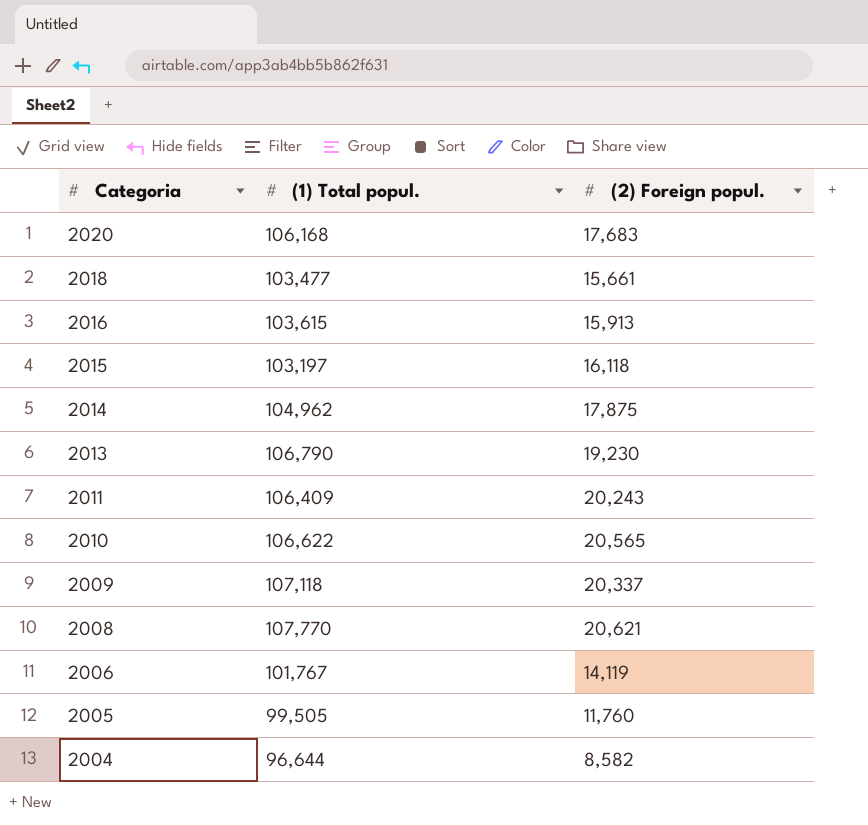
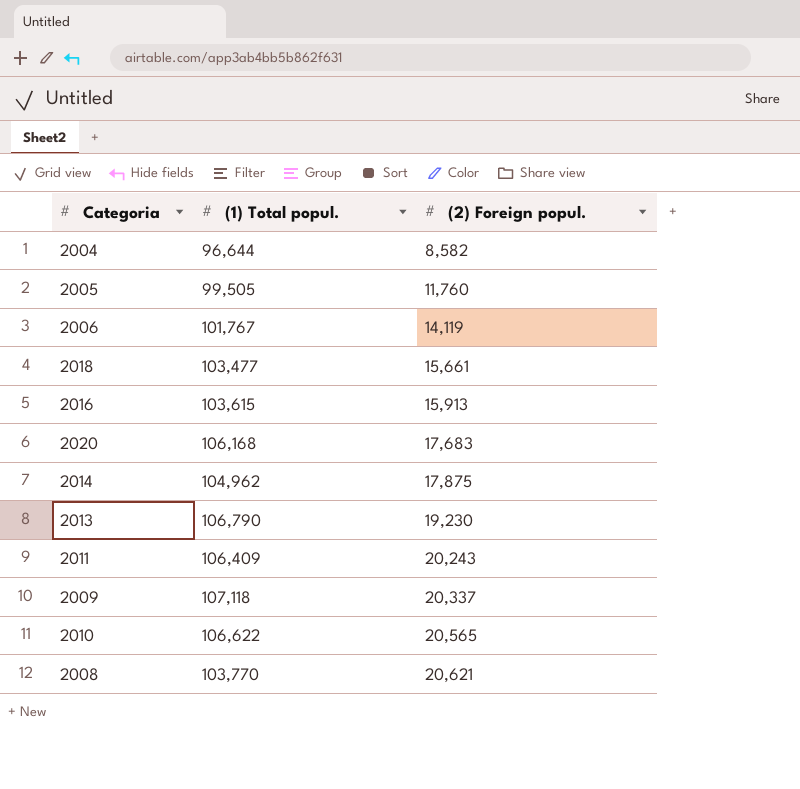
row order: Categoria descending -> (2) Foreign popul. ascending
row 2015: 103,197 | 16,118 -> none
2008 | (1) Total popul.: 107,770 -> 103,770

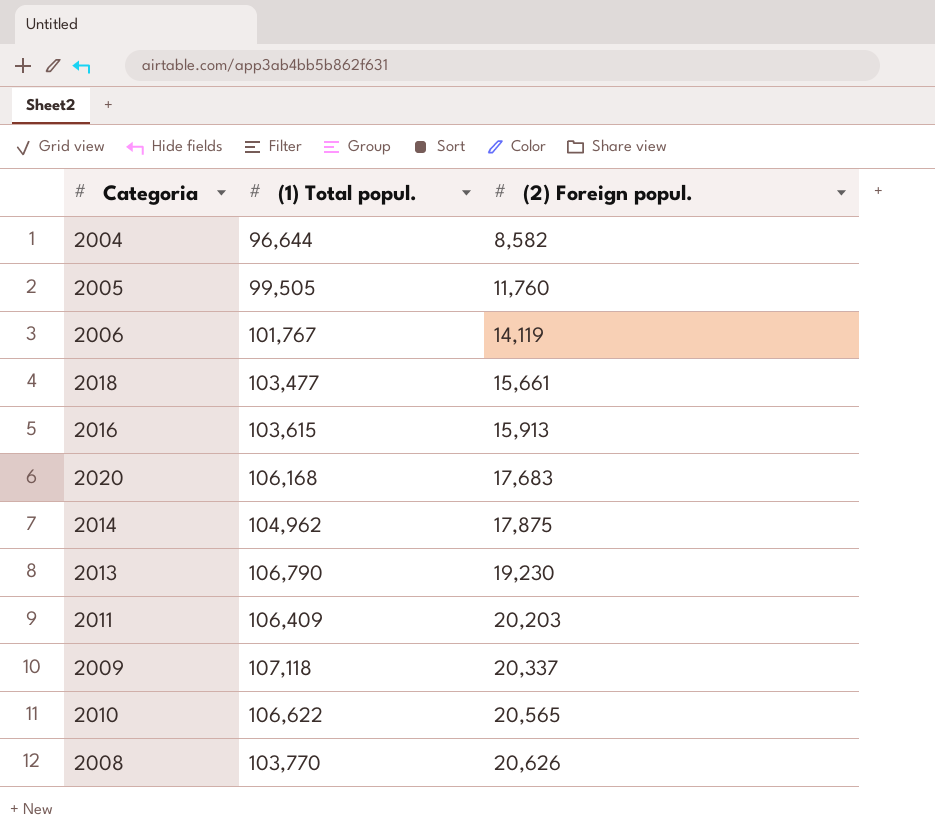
2011 | (2) Foreign popul.: 20,243 -> 20,203
2008 | (2) Foreign popul.: 20,621 -> 20,626

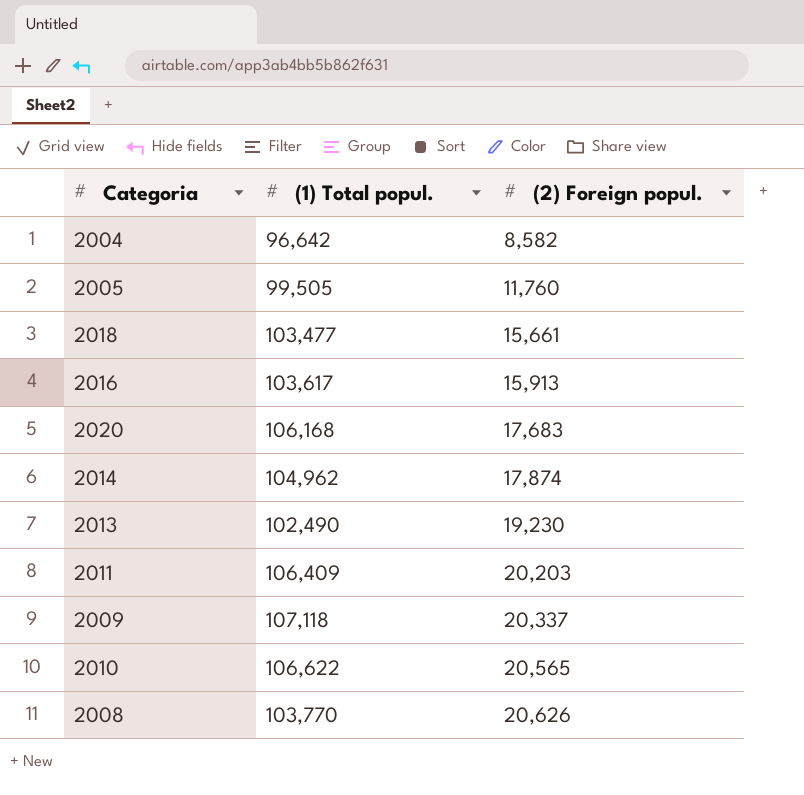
row 2006: 101,767 | 14,119 -> none
2004 | (1) Total popul.: 96,644 -> 96,642
2016 | (1) Total popul.: 103,615 -> 103,617
2014 | (2) Foreign popul.: 17,875 -> 17,874
2013 | (1) Total popul.: 106,790 -> 102,490

